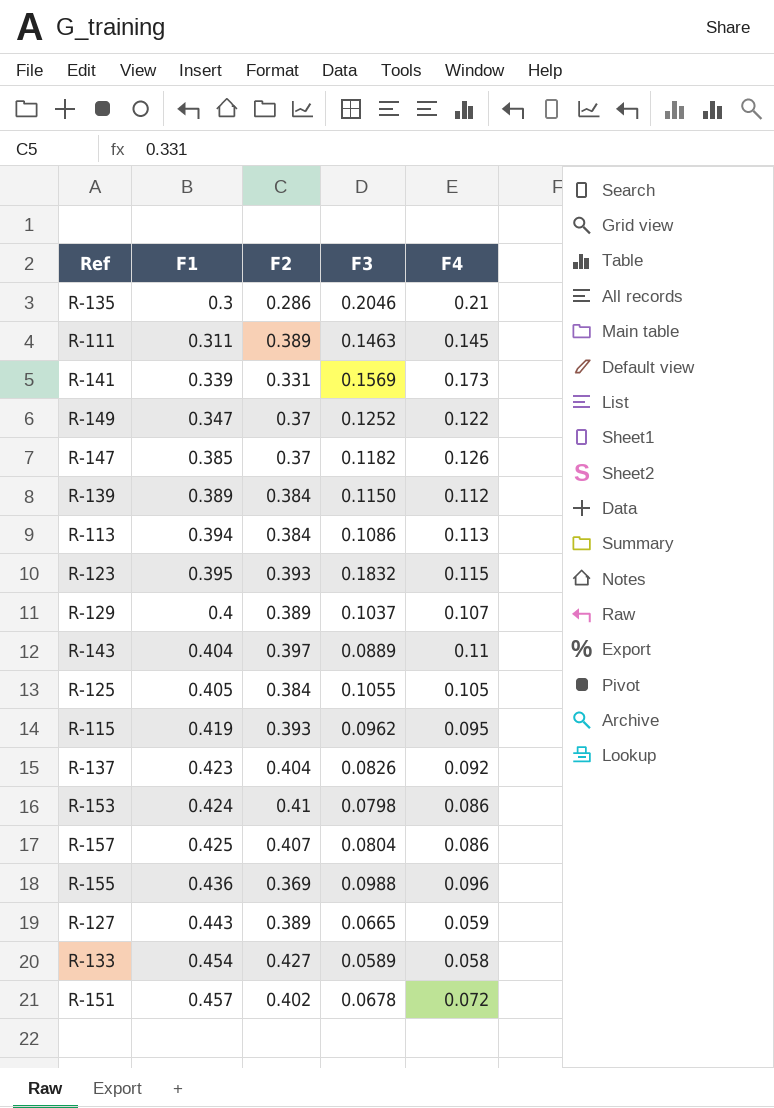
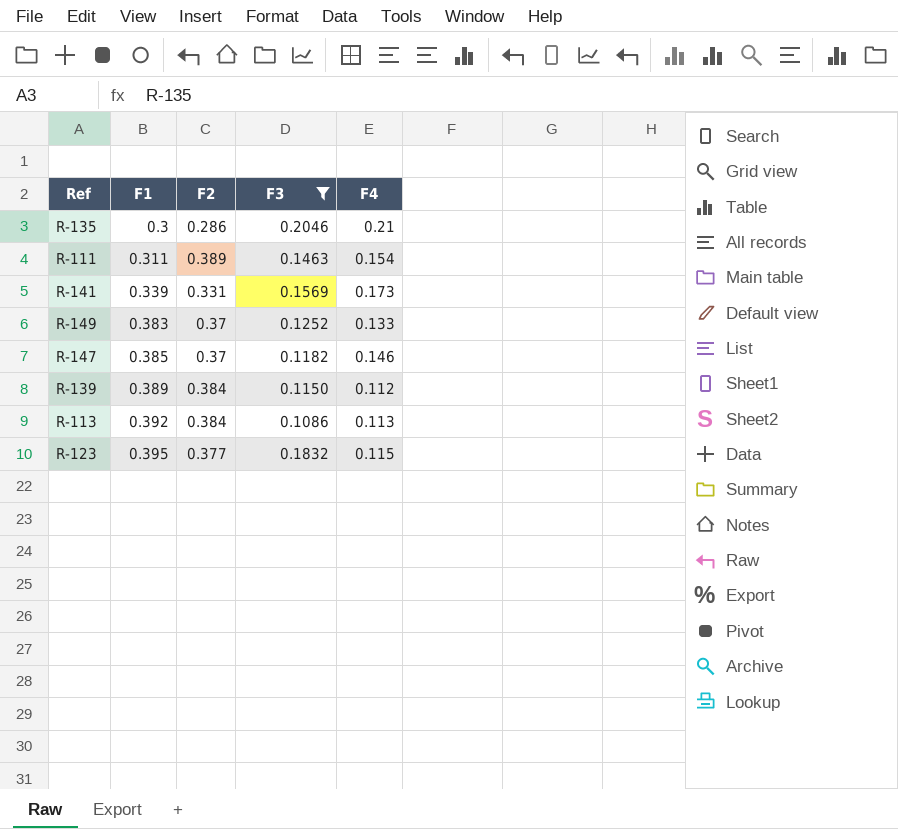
filter: none -> F3 >= 0.1086
R-111 | F4: 0.145 -> 0.154
R-149 | F1: 0.347 -> 0.383
R-149 | F4: 0.122 -> 0.133
R-147 | F4: 0.126 -> 0.146
R-113 | F1: 0.394 -> 0.392
R-123 | F2: 0.393 -> 0.377

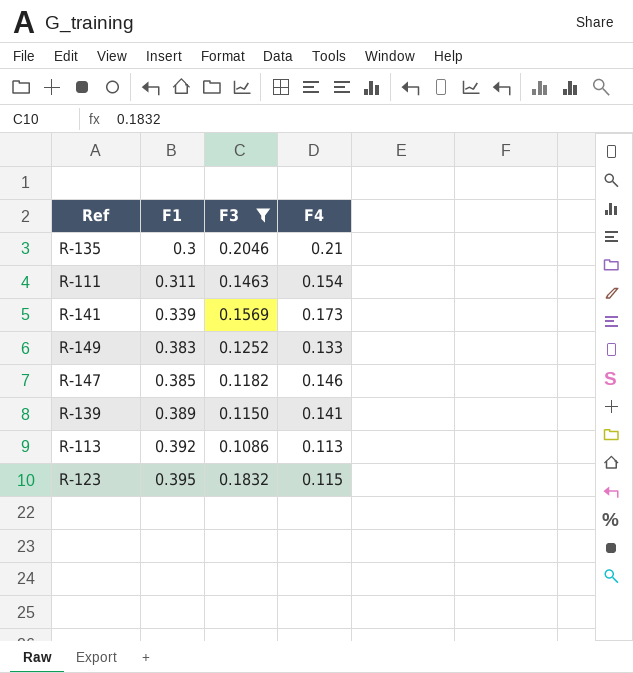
column F2 | position: 3 -> none
R-139 | F4: 0.112 -> 0.141

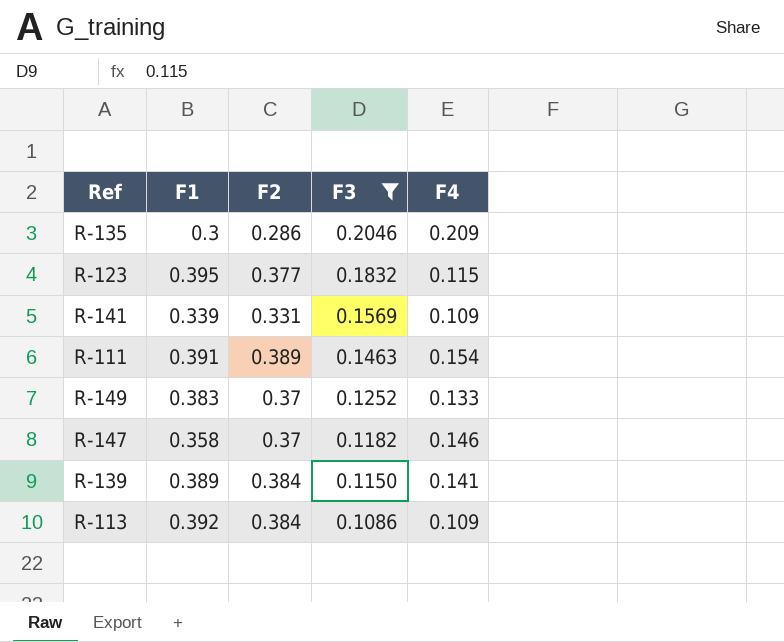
row order: F1 ascending -> F3 descending
column F2 | position: none -> 3
R-135 | F4: 0.21 -> 0.209
R-141 | F4: 0.173 -> 0.109
R-111 | F1: 0.311 -> 0.391
R-147 | F1: 0.385 -> 0.358
R-113 | F4: 0.113 -> 0.109

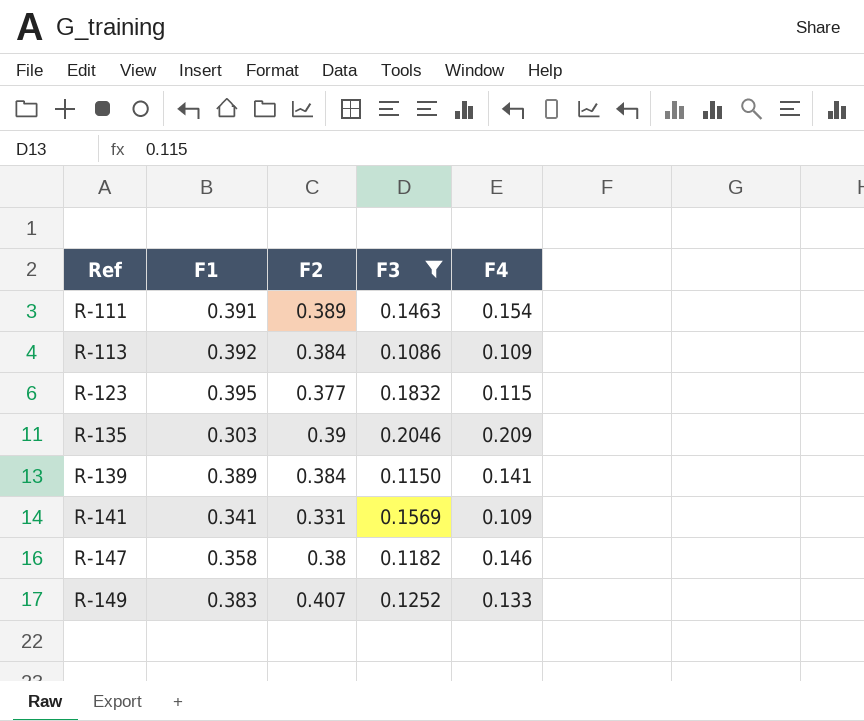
row order: F3 descending -> Ref ascending
R-135 | F1: 0.3 -> 0.303
R-135 | F2: 0.286 -> 0.39
R-141 | F1: 0.339 -> 0.341
R-147 | F2: 0.37 -> 0.38
R-149 | F2: 0.37 -> 0.407

